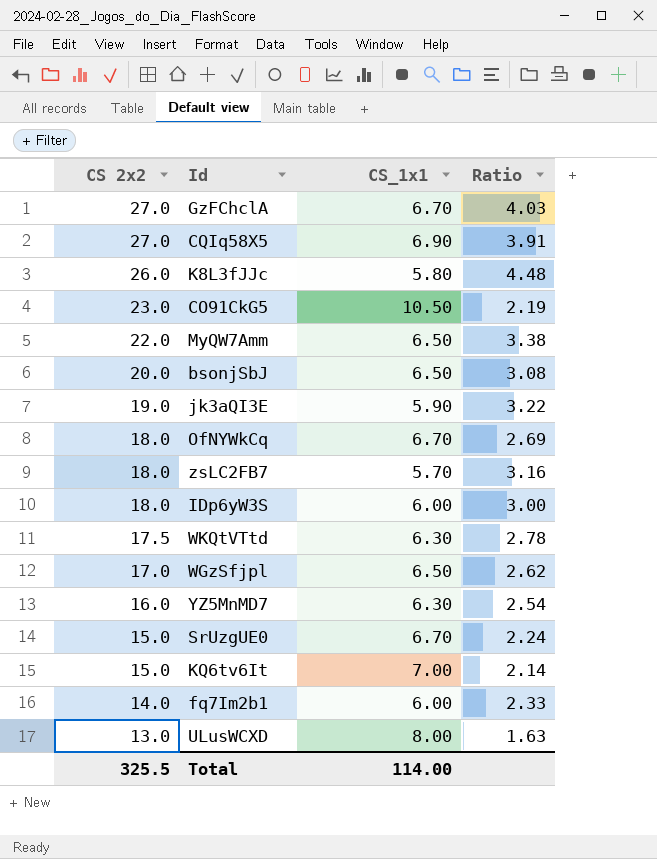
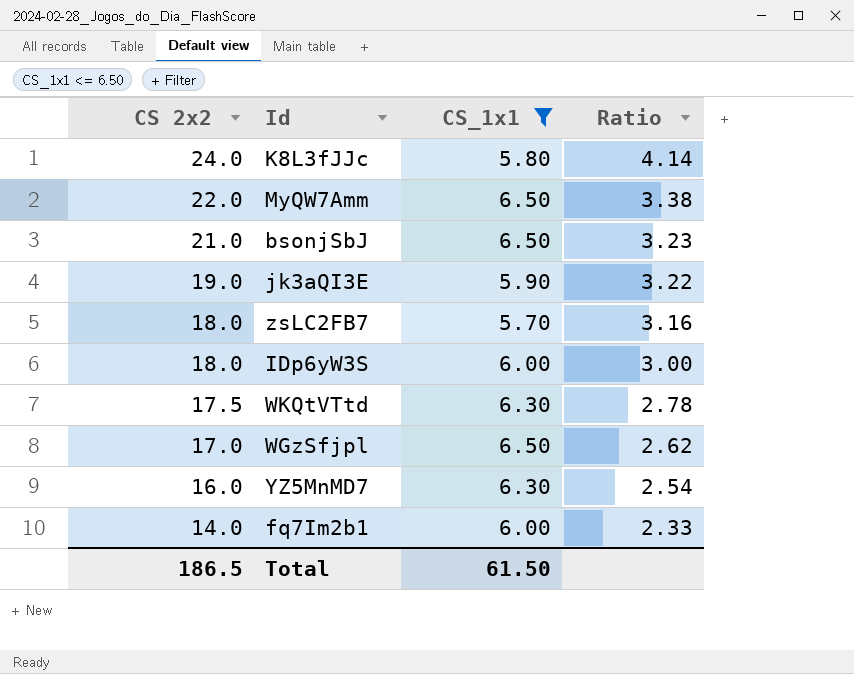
filter: none -> CS_1x1 <= 6.50
K8L3fJJc | CS 2x2: 26.0 -> 24.0
K8L3fJJc | Ratio: 4.48 -> 4.14
bsonjSbJ | CS 2x2: 20.0 -> 21.0
bsonjSbJ | Ratio: 3.08 -> 3.23
Total | CS 2x2: 325.5 -> 186.5
Total | CS_1x1: 114.00 -> 61.50

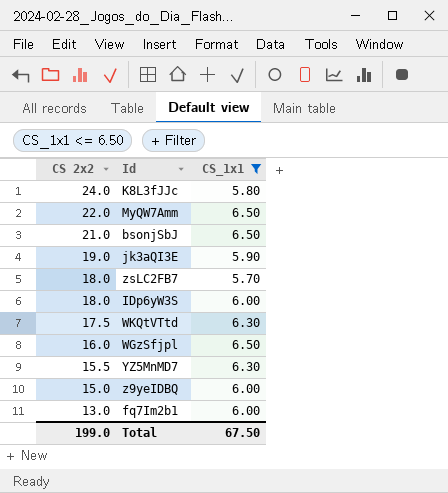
column Ratio | formula: [CS 2x2] / [CS_1x1] -> none
WGzSfjpl | CS 2x2: 17.0 -> 16.0
YZ5MnMD7 | CS 2x2: 16.0 -> 15.5
row z9yeIDBQ: none -> 15.0 | 6.00
fq7Im2b1 | CS 2x2: 14.0 -> 13.0
Total | CS 2x2: 186.5 -> 199.0
Total | CS_1x1: 61.50 -> 67.50

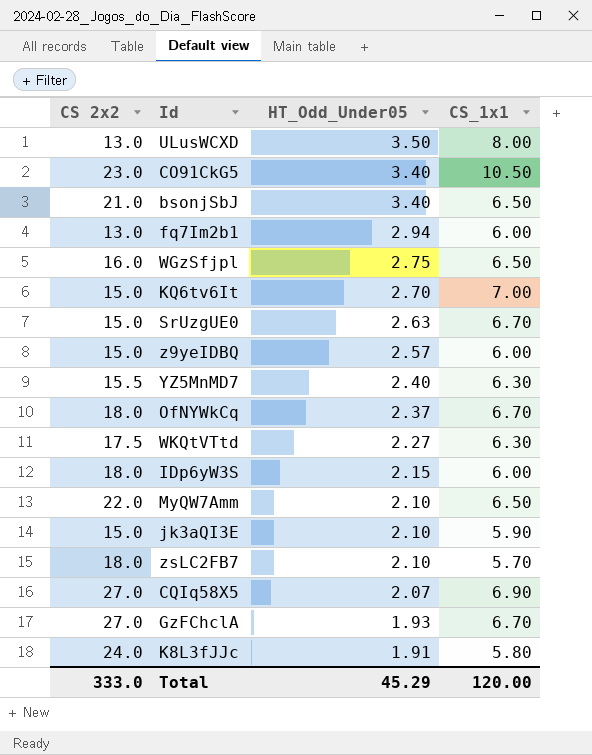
filter: CS_1x1 <= 6.50 -> none
row order: CS 2x2 descending -> HT_Odd_Under05 descending
column HT_Odd_Under05 | position: none -> 3
jk3aQI3E | CS 2x2: 19.0 -> 15.0
Total | CS 2x2: 199.0 -> 333.0
Total | CS_1x1: 67.50 -> 120.00

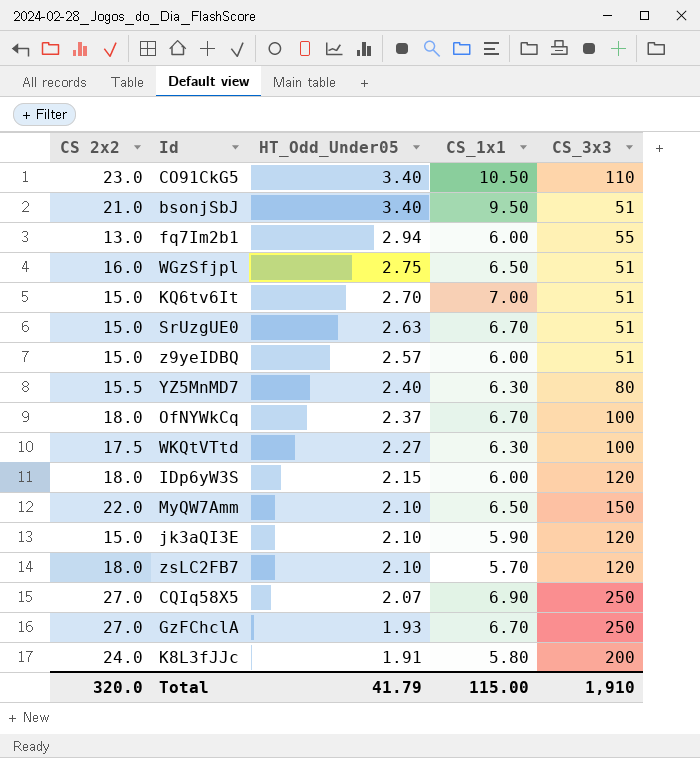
column CS_3x3 | position: none -> 5
row ULusWCXD: 13.0 | 3.50 | 8.00 -> none
bsonjSbJ | CS_1x1: 6.50 -> 9.50
Total | CS 2x2: 333.0 -> 320.0
Total | HT_Odd_Under05: 45.29 -> 41.79
Total | CS_1x1: 120.00 -> 115.00

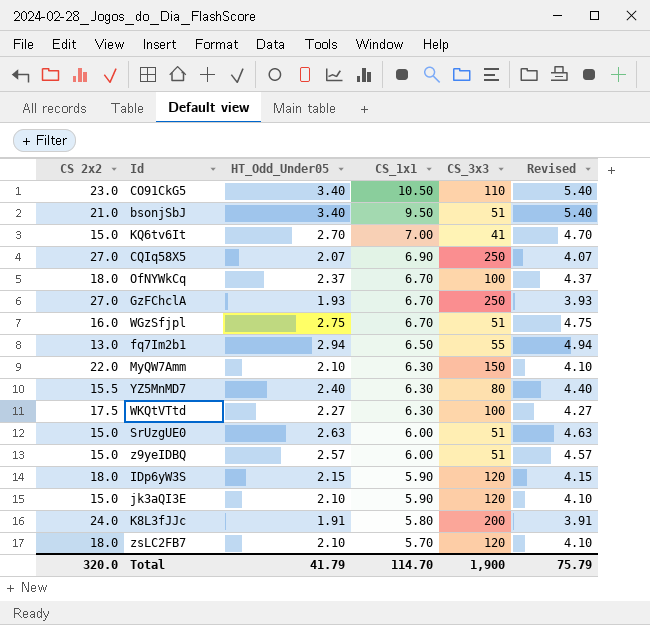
row order: HT_Odd_Under05 descending -> CS_1x1 descending
column Revised | formula: none -> [HT_Odd_Under05] + 2
KQ6tv6It | CS_3x3: 51 -> 41
WGzSfjpl | CS_1x1: 6.50 -> 6.70
fq7Im2b1 | CS_1x1: 6.00 -> 6.50
MyQW7Amm | CS_1x1: 6.50 -> 6.30
SrUzgUE0 | CS_1x1: 6.70 -> 6.00
IDp6yW3S | CS_1x1: 6.00 -> 5.90
Total | CS_1x1: 115.00 -> 114.70
Total | CS_3x3: 1,910 -> 1,900

